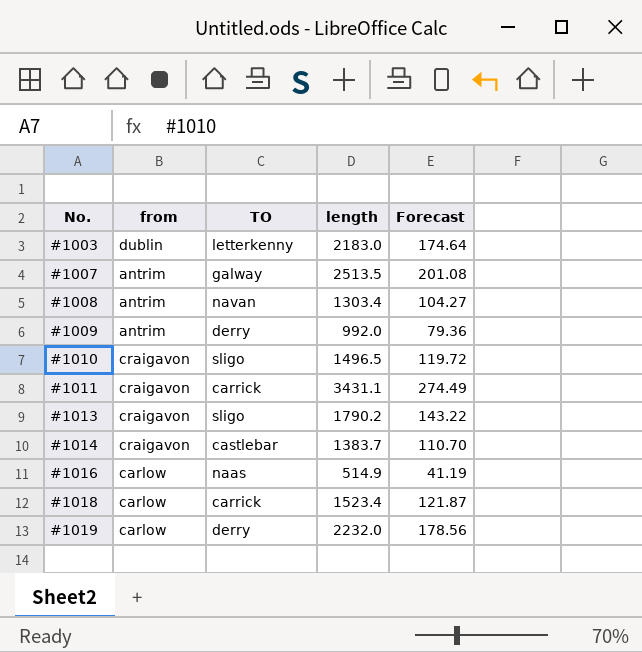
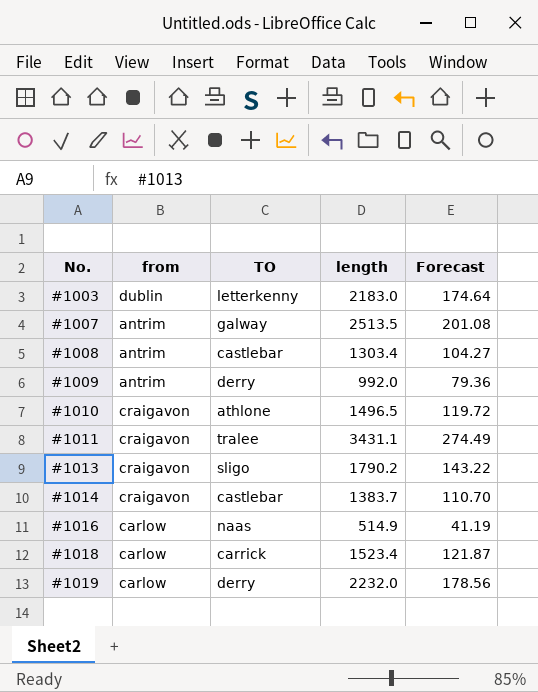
#1008 | TO: navan -> castlebar
#1010 | TO: sligo -> athlone
#1011 | TO: carrick -> tralee

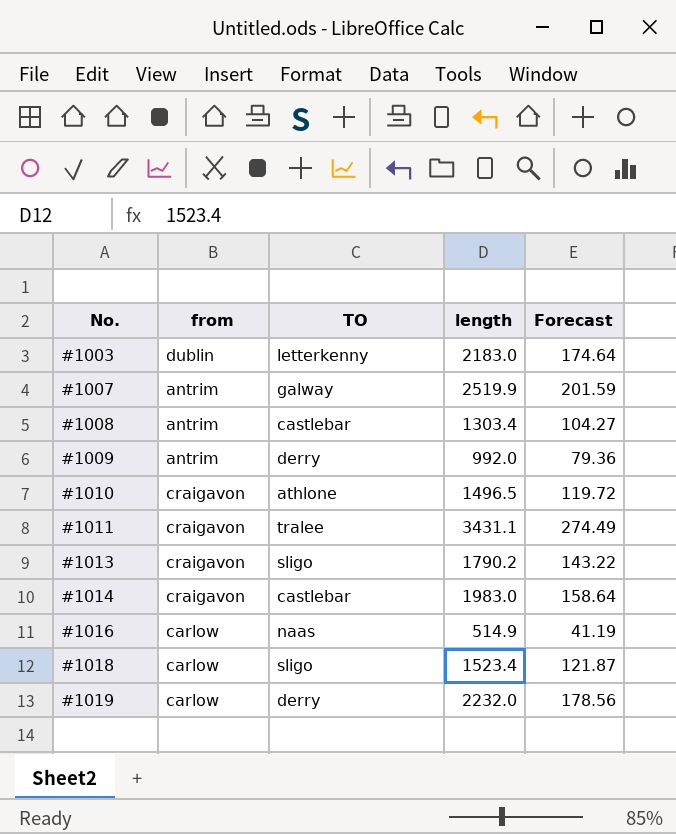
#1007 | length: 2513.5 -> 2519.9
#1007 | Forecast: 201.08 -> 201.59
#1014 | length: 1383.7 -> 1983.0
#1014 | Forecast: 110.70 -> 158.64
#1018 | TO: carrick -> sligo

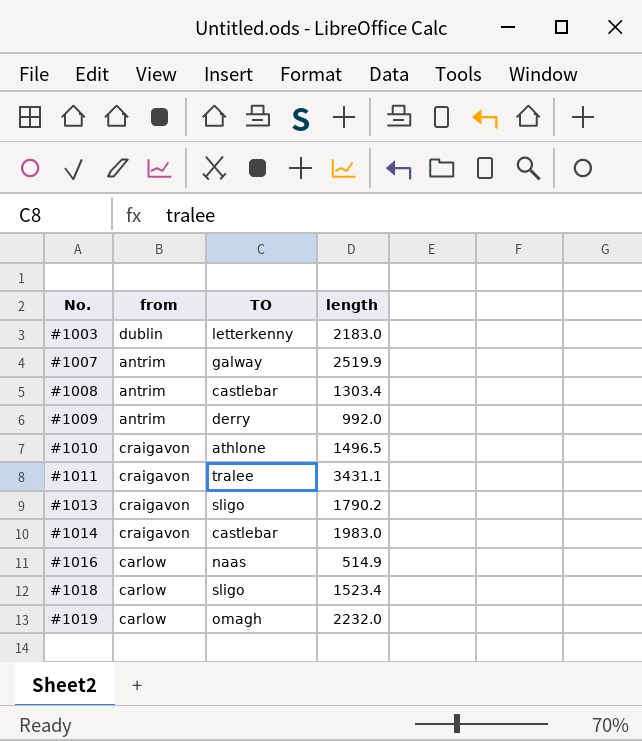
column Forecast | formula: [length] * 0.08 -> none
#1019 | TO: derry -> omagh

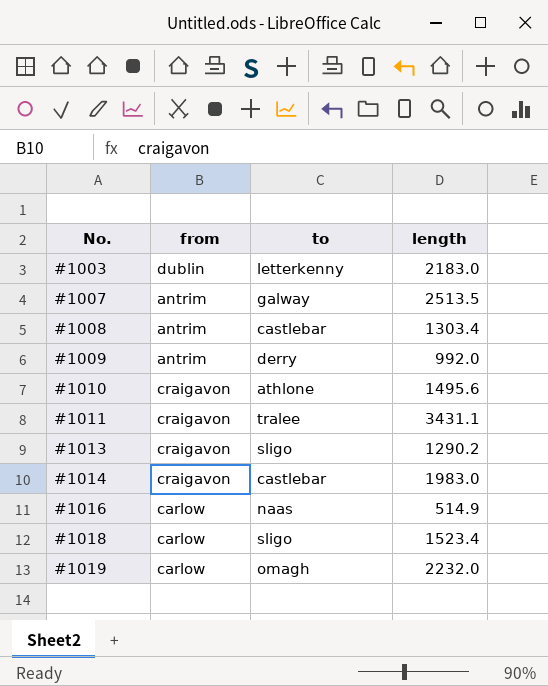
column name: TO -> to
#1007 | length: 2519.9 -> 2513.5
#1010 | length: 1496.5 -> 1495.6
#1013 | length: 1790.2 -> 1290.2

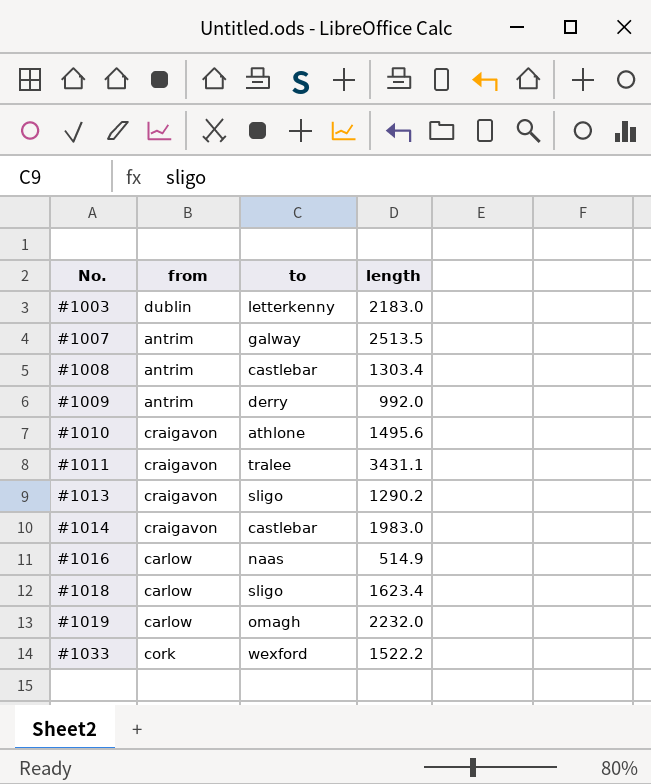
#1018 | length: 1523.4 -> 1623.4
row #1033: none -> cork | wexford | 1522.2

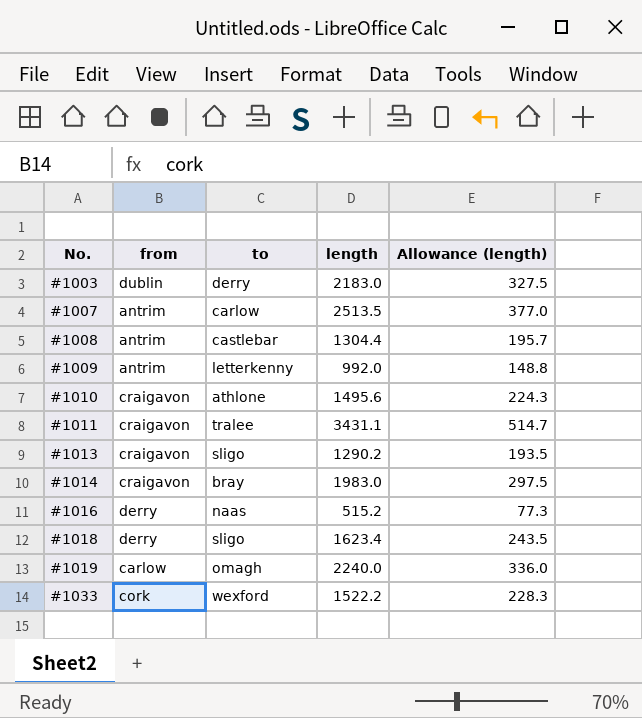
column Allowance (length) | formula: none -> [length] * 0.15
#1003 | to: letterkenny -> derry
#1007 | to: galway -> carlow
#1008 | length: 1303.4 -> 1304.4
#1009 | to: derry -> letterkenny
#1014 | to: castlebar -> bray
#1016 | from: carlow -> derry
#1016 | length: 514.9 -> 515.2
#1018 | from: carlow -> derry
#1019 | length: 2232.0 -> 2240.0

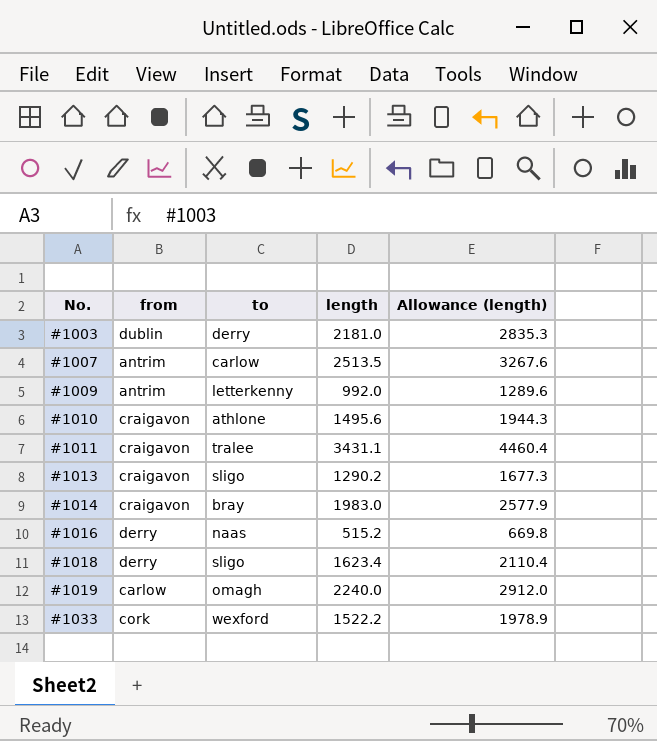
column Allowance (length) | formula: [length] * 0.15 -> [length] * 1.3
row #1008: antrim | castlebar | 1304.4 | 195.7 -> none
#1003 | length: 2183.0 -> 2181.0

